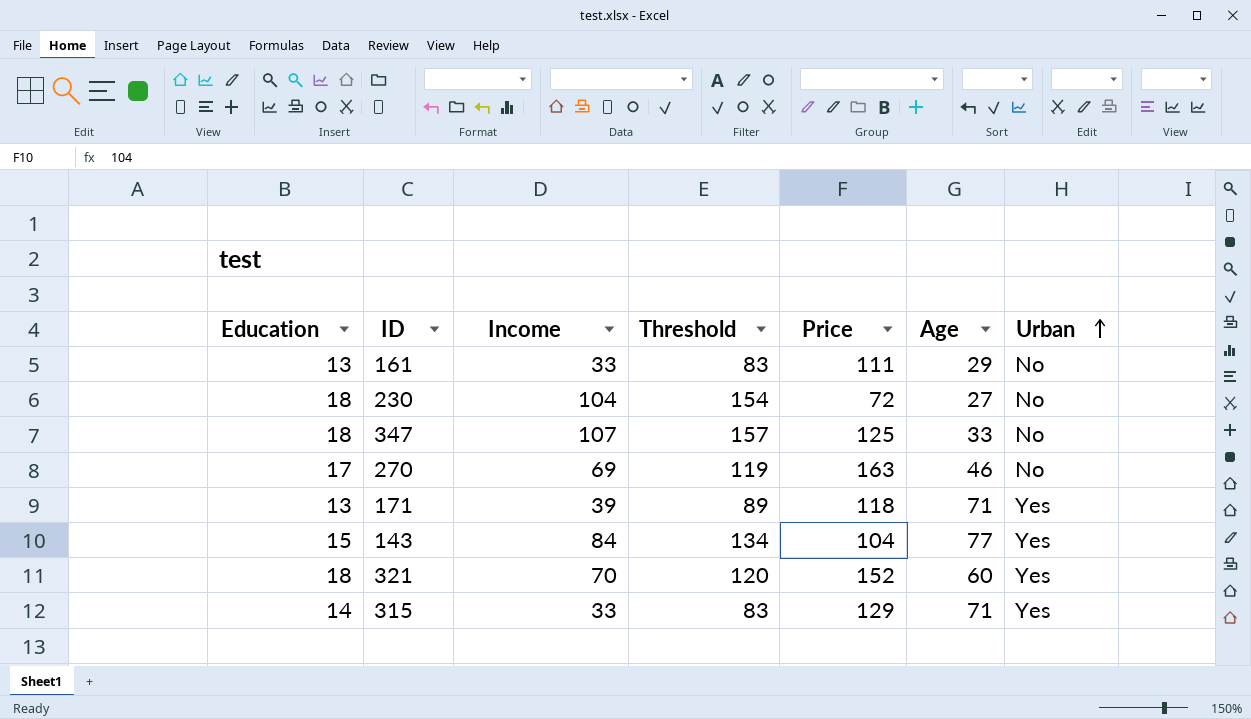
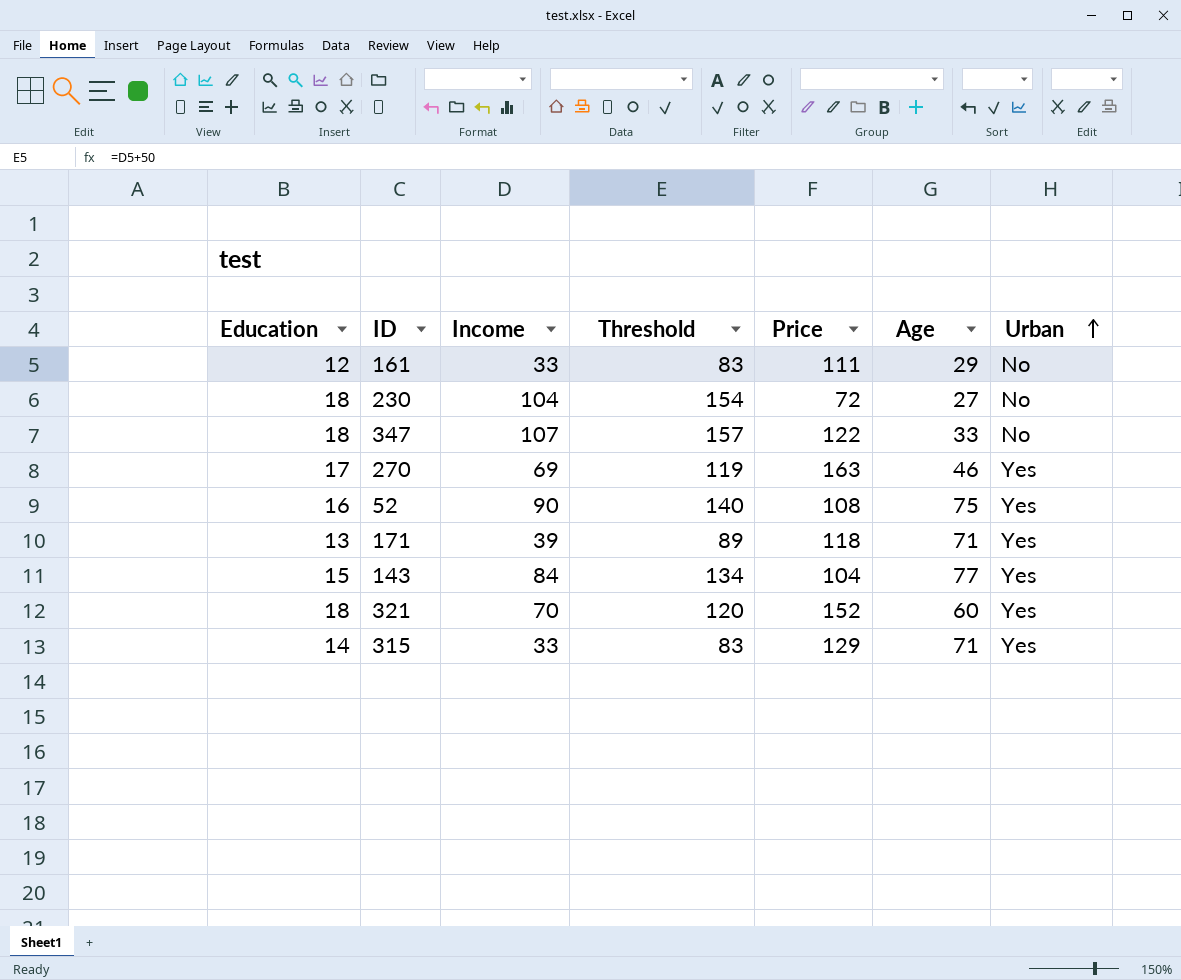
161 | Education: 13 -> 12
347 | Price: 125 -> 122
270 | Urban: No -> Yes
row 52: none -> 16 | 90 | 140 | 108 | 75 | Yes

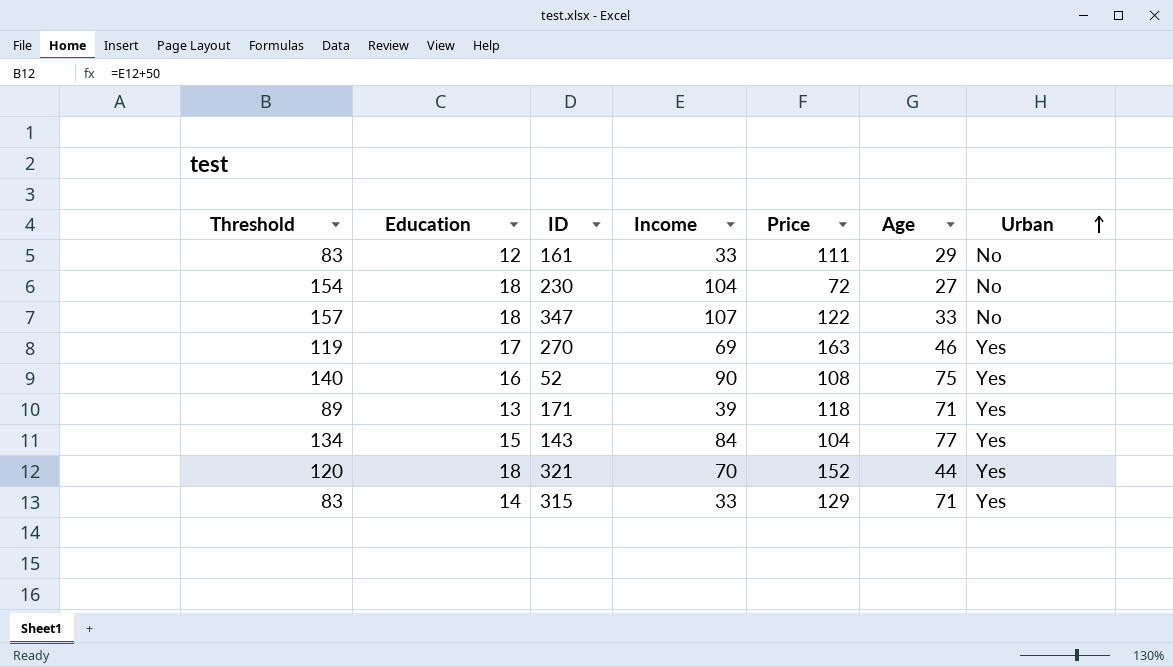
column Threshold | position: 4 -> 1
321 | Age: 60 -> 44

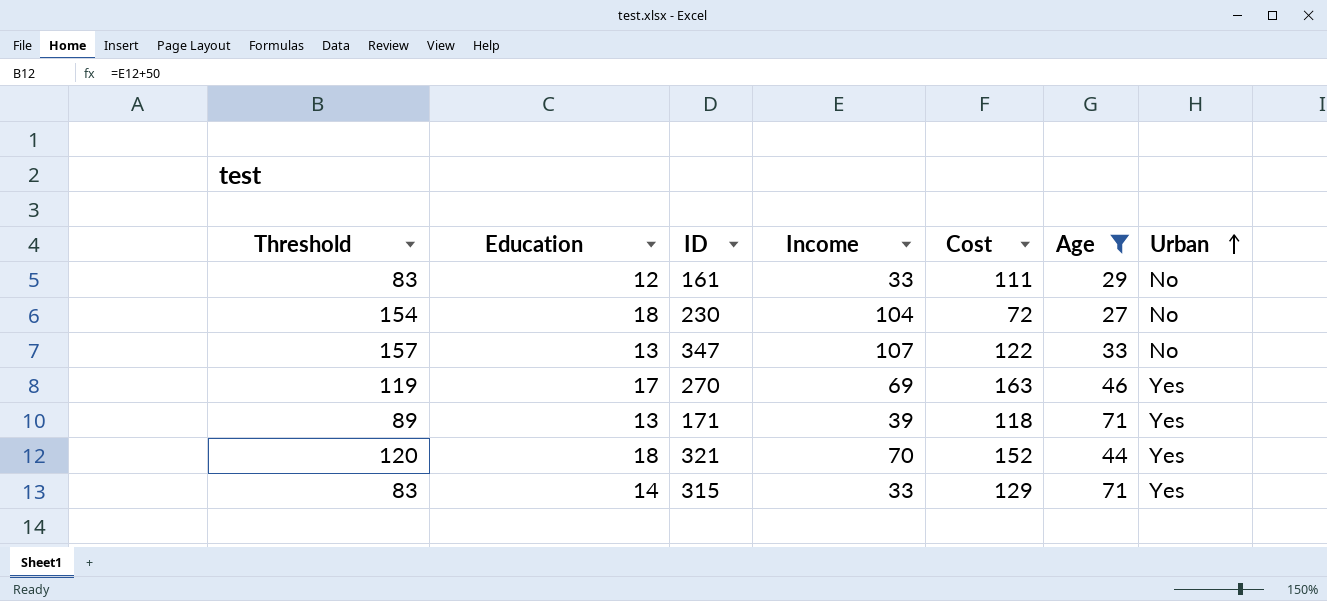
filter: none -> Age <= 71
column name: Price -> Cost
347 | Education: 18 -> 13

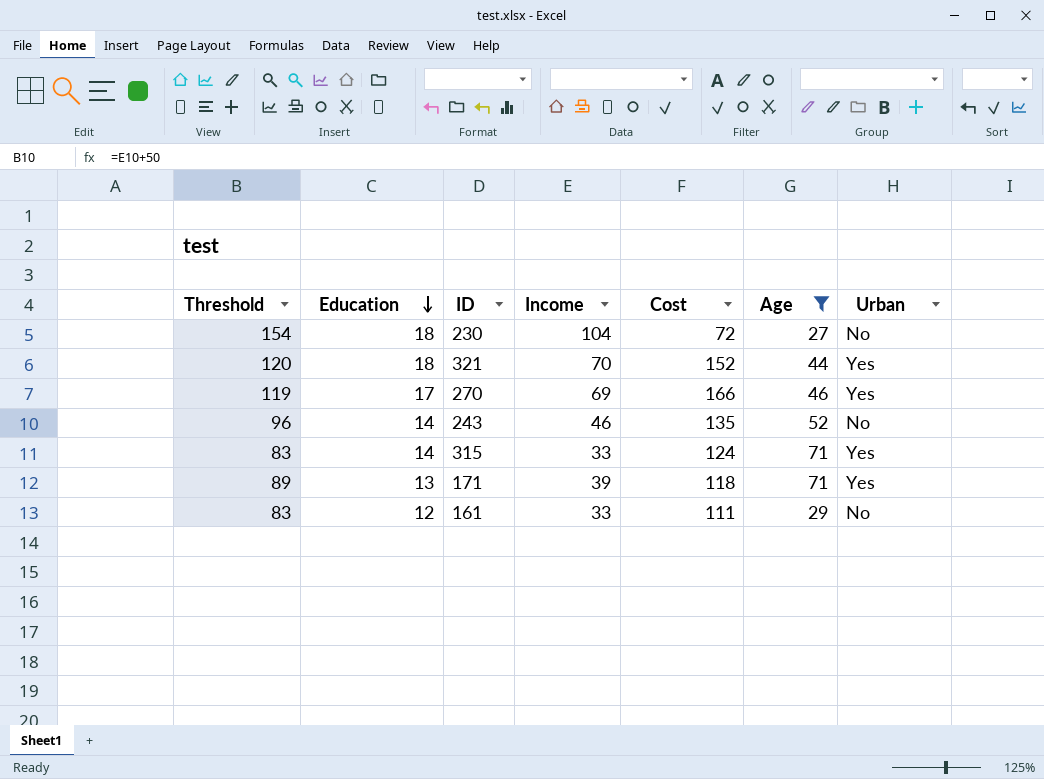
row order: Urban ascending -> Education descending
row 347: 157 | 13 | 107 | 122 | 33 | No -> none
270 | Cost: 163 -> 166
row 243: none -> 96 | 14 | 46 | 135 | 52 | No
315 | Cost: 129 -> 124

